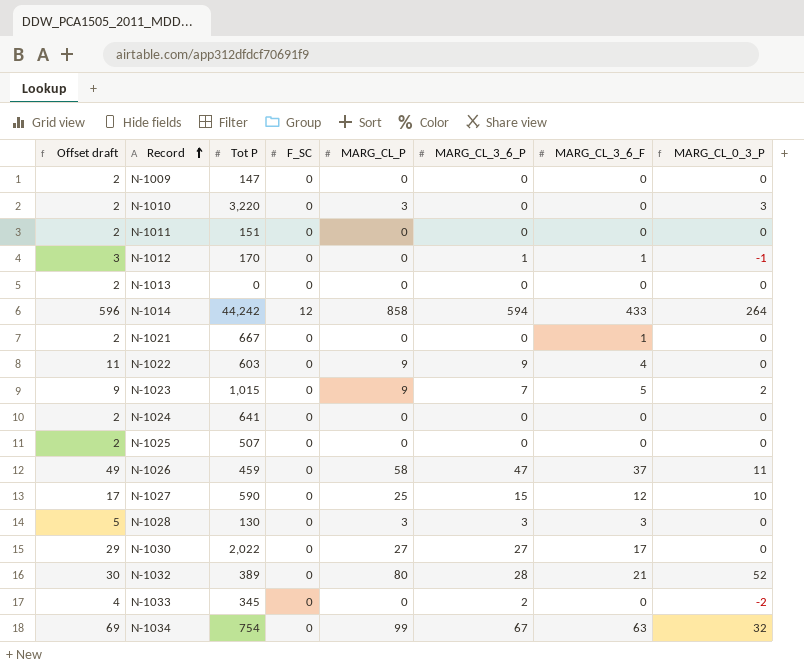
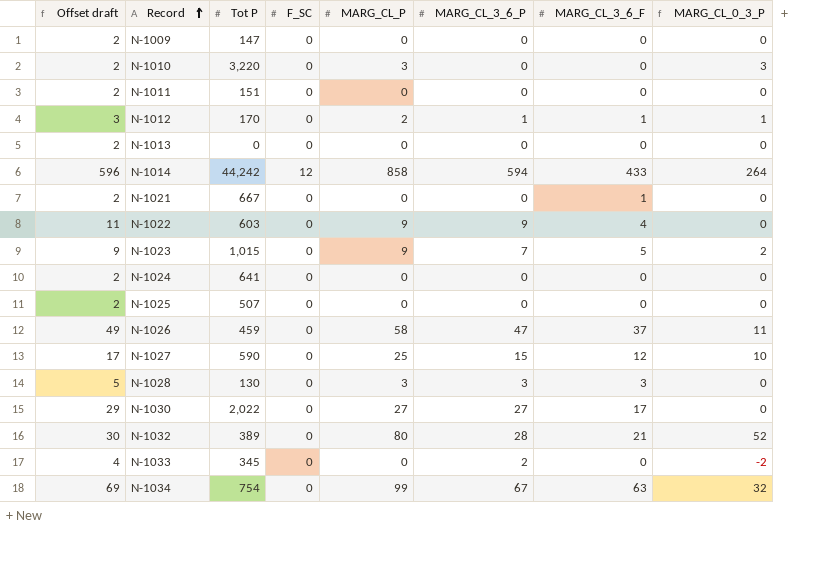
N-1012 | MARG_CL_P: 0 -> 2
N-1012 | MARG_CL_0_3_P: -1 -> 1

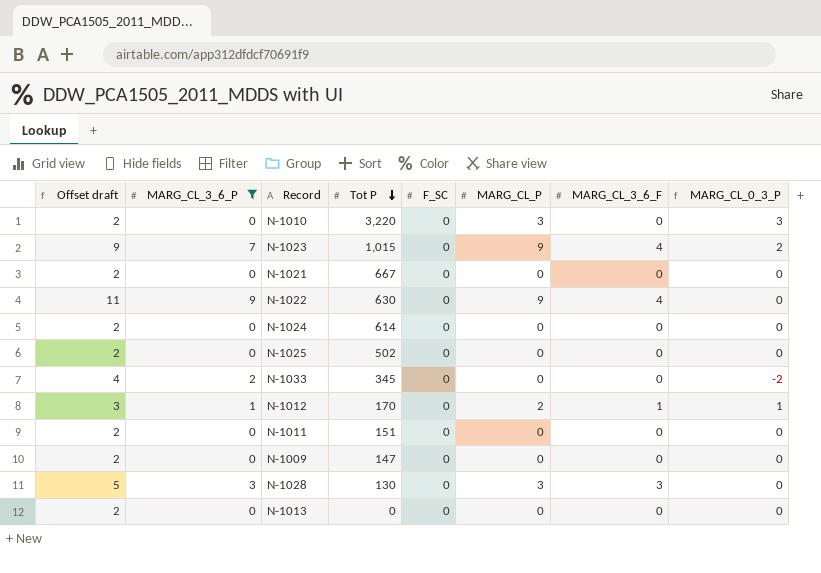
filter: none -> MARG_CL_3_6_P <= 9
row order: Record ascending -> Tot P descending
column MARG_CL_3_6_P | position: 6 -> 2
N-1023 | MARG_CL_3_6_F: 5 -> 4
N-1021 | MARG_CL_3_6_F: 1 -> 0
N-1022 | Tot P: 603 -> 630
N-1024 | Tot P: 641 -> 614
N-1025 | Tot P: 507 -> 502

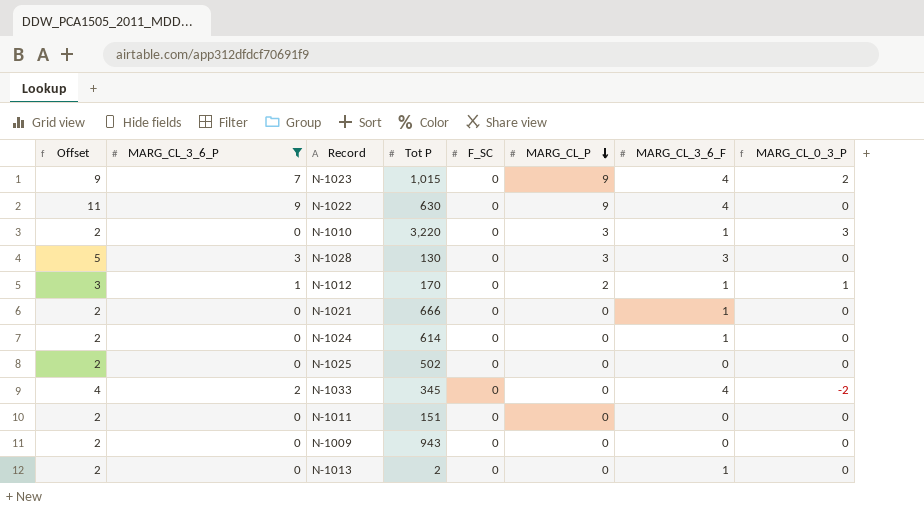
row order: Tot P descending -> MARG_CL_P descending
column name: Offset draft -> Offset
N-1010 | MARG_CL_3_6_F: 0 -> 1
N-1021 | Tot P: 667 -> 666
N-1021 | MARG_CL_3_6_F: 0 -> 1
N-1024 | MARG_CL_3_6_F: 0 -> 1
N-1033 | MARG_CL_3_6_F: 0 -> 4
N-1009 | Tot P: 147 -> 943
N-1013 | Tot P: 0 -> 2
N-1013 | MARG_CL_3_6_F: 0 -> 1

